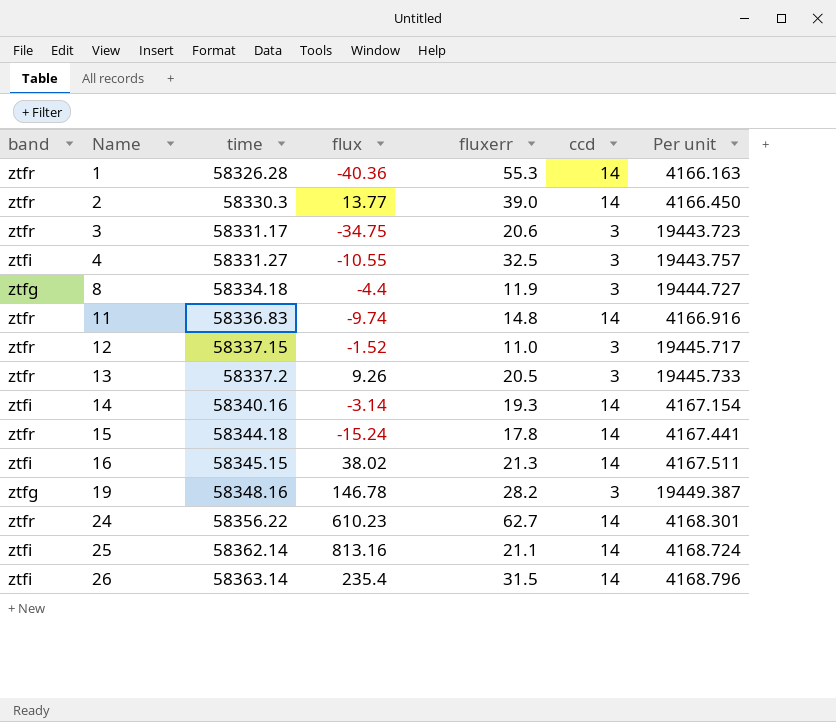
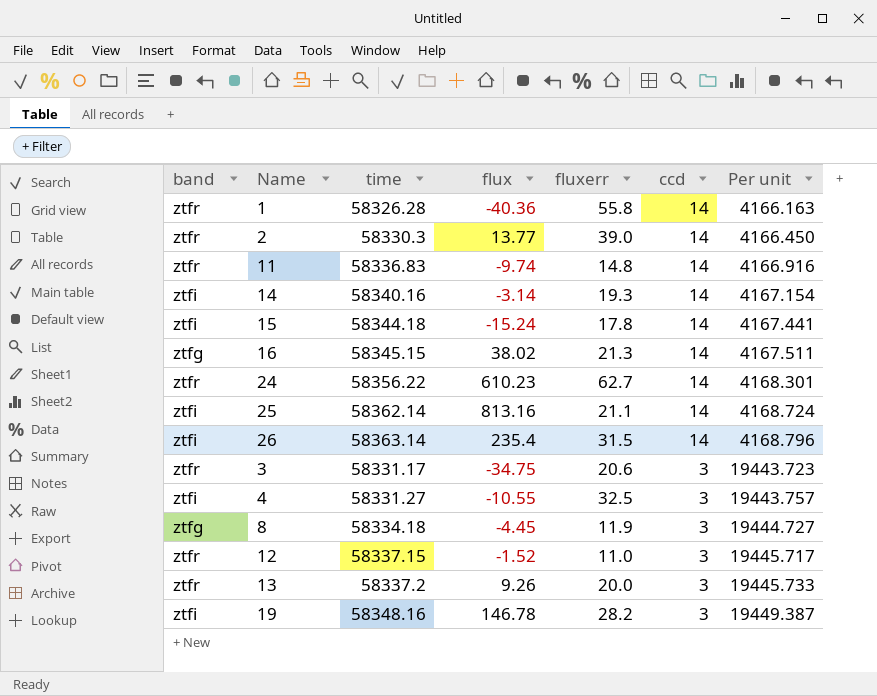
row order: Name ascending -> ccd descending
1 | fluxerr: 55.3 -> 55.8
15 | band: ztfr -> ztfi
16 | band: ztfi -> ztfg
8 | flux: -4.4 -> -4.45
13 | fluxerr: 20.5 -> 20.0
19 | band: ztfg -> ztfi

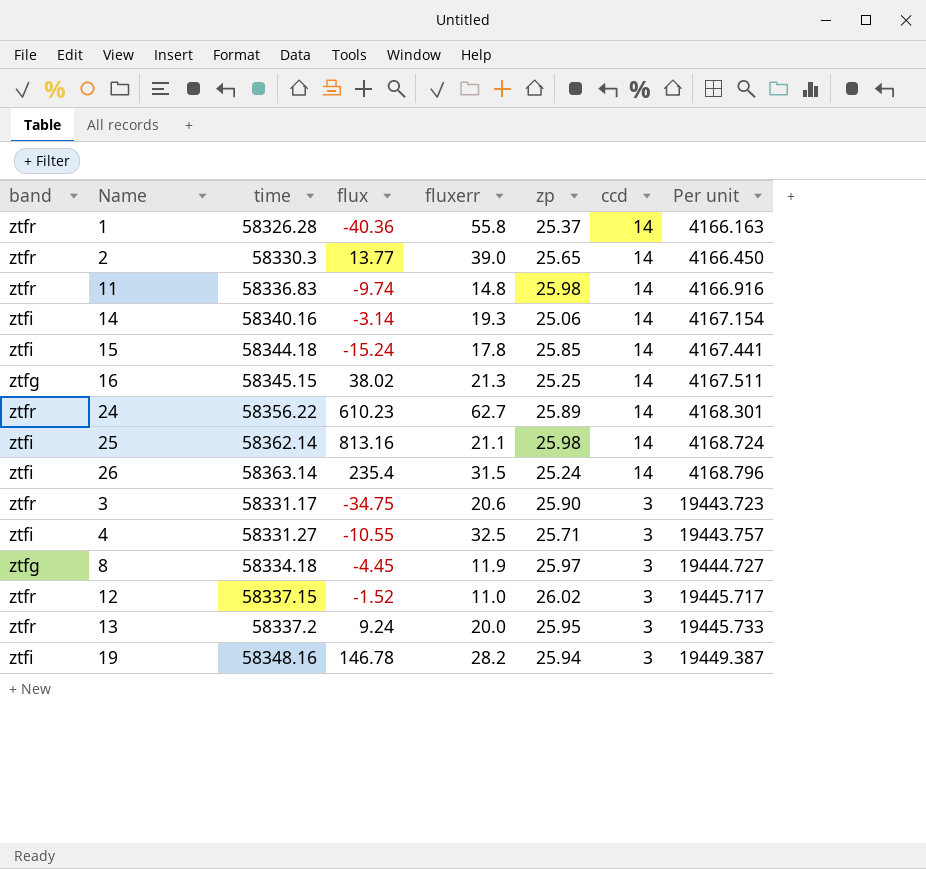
column zp | position: none -> 6
13 | flux: 9.26 -> 9.24

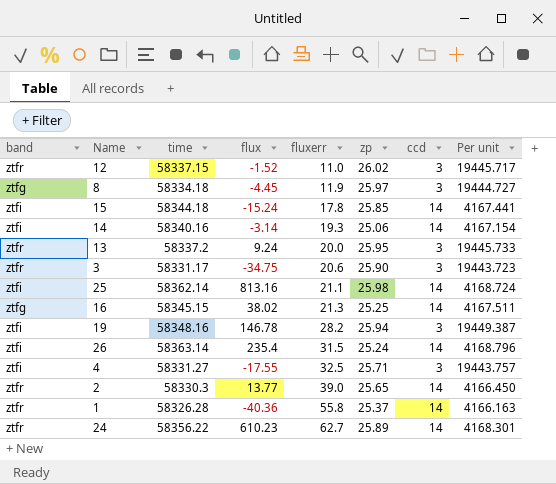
row order: ccd descending -> fluxerr ascending
row 11: ztfr | 58336.83 | -9.74 | 14.8 | 25.98 | 14 | 4166.916 -> none
4 | flux: -10.55 -> -17.55

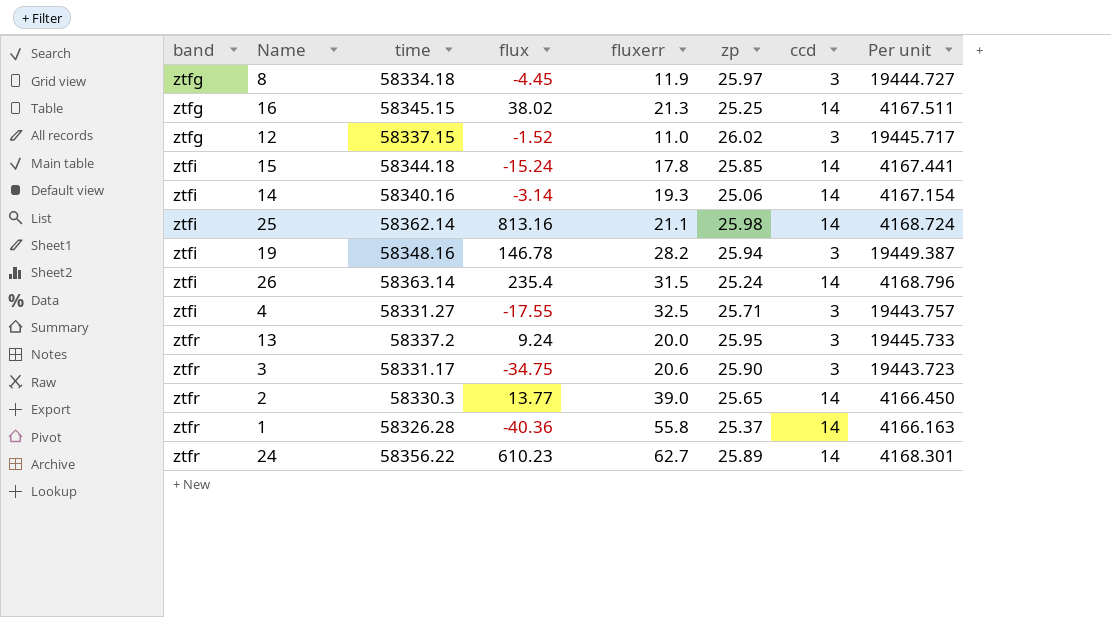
row order: fluxerr ascending -> band ascending
12 | band: ztfr -> ztfg

